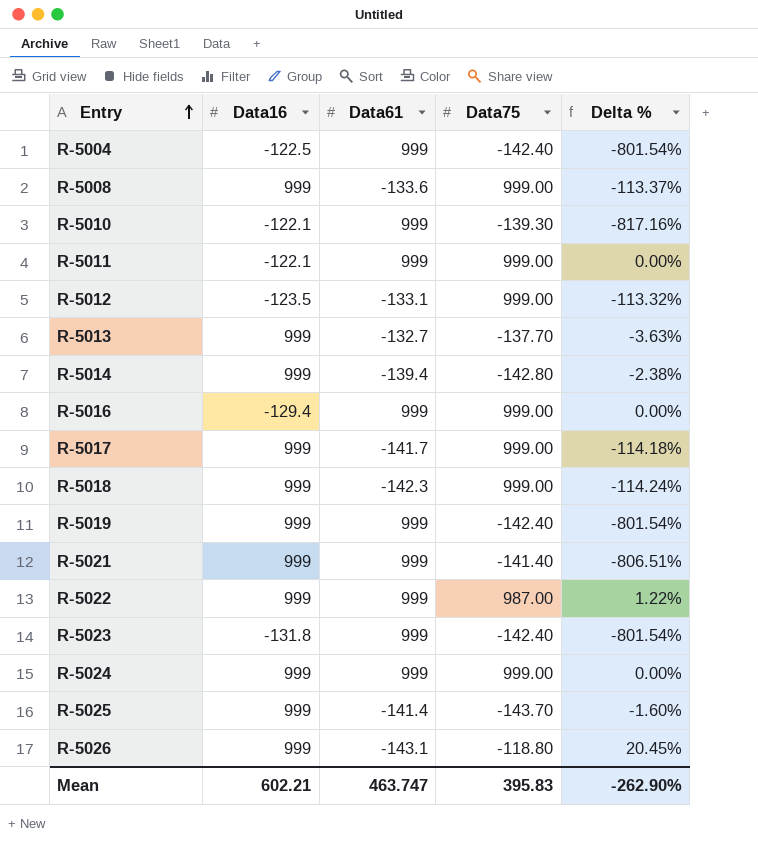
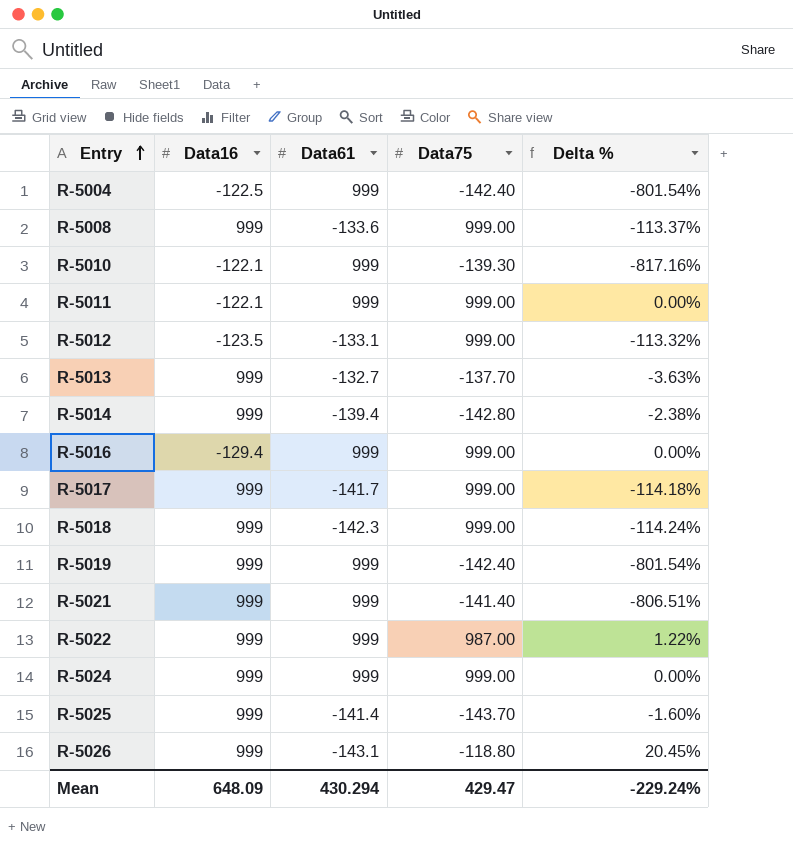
row R-5023: -131.8 | 999 | -142.40 | -801.54% -> none
Mean | Data16: 602.21 -> 648.09
Mean | Data61: 463.747 -> 430.294
Mean | Data75: 395.83 -> 429.47
Mean | Delta %: -262.90% -> -229.24%

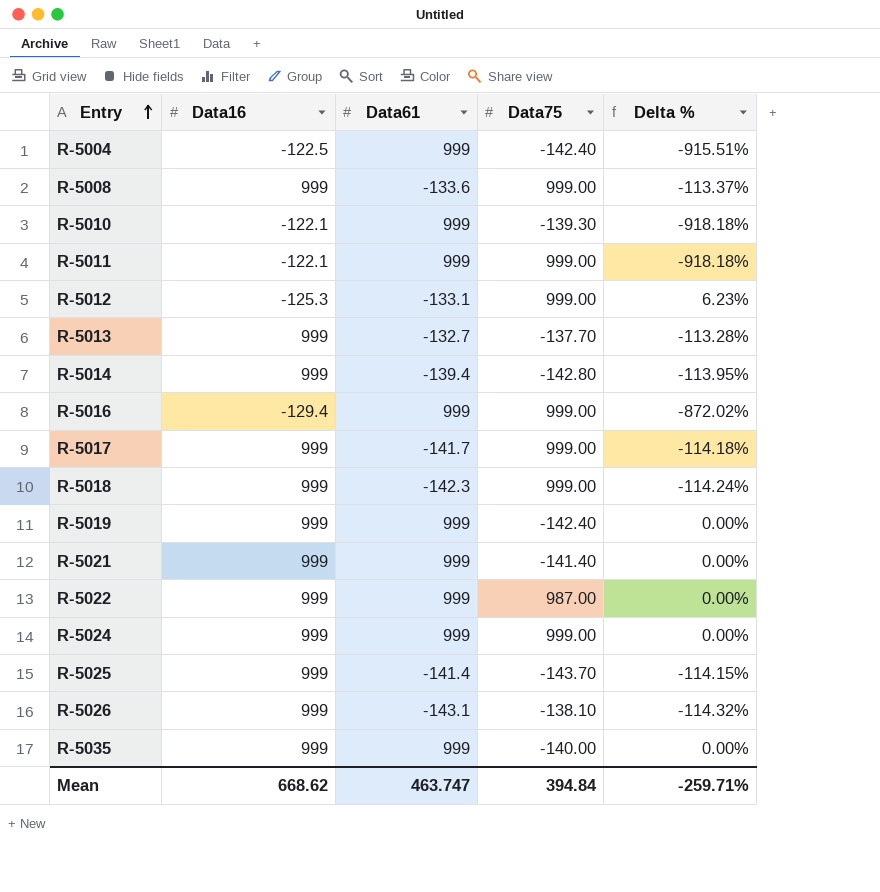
column Delta % | formula: ([Data61] - [Data75]) / [Data75] -> ([Data61] - [Data16]) / [Data16]
R-5012 | Data16: -123.5 -> -125.3
R-5026 | Data75: -118.80 -> -138.10
row R-5035: none -> 999 | 999 | -140.00 | 0.00%
Mean | Data16: 648.09 -> 668.62
Mean | Data61: 430.294 -> 463.747
Mean | Data75: 429.47 -> 394.84
Mean | Delta %: -229.24% -> -259.71%

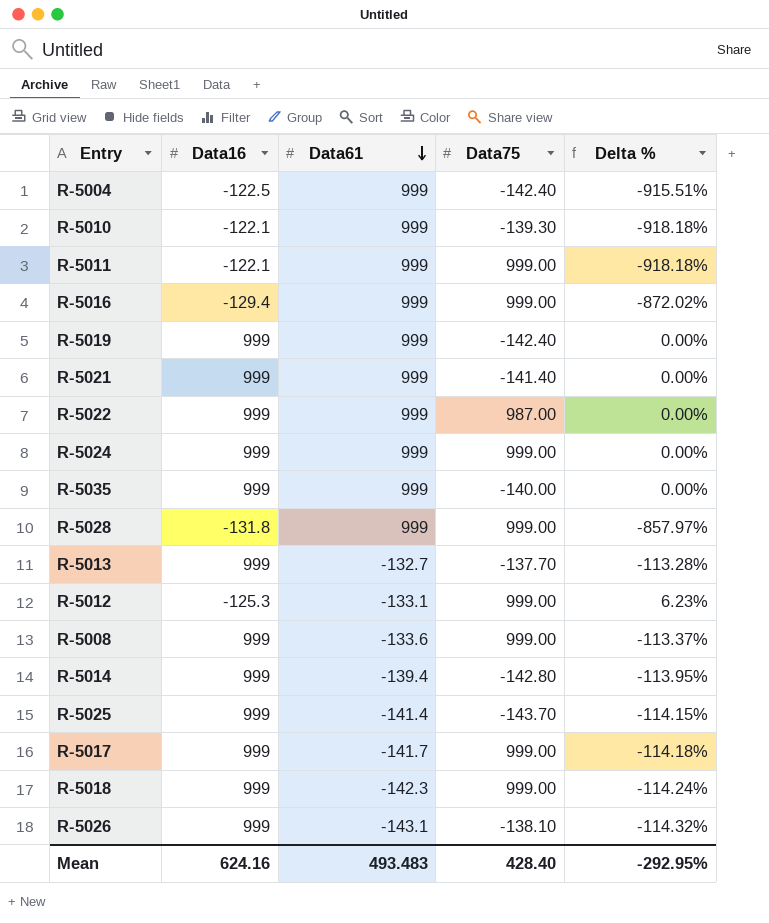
row order: Entry ascending -> Data61 descending
row R-5028: none -> -131.8 | 999 | 999.00 | -857.97%
Mean | Data16: 668.62 -> 624.16
Mean | Data61: 463.747 -> 493.483
Mean | Data75: 394.84 -> 428.40
Mean | Delta %: -259.71% -> -292.95%

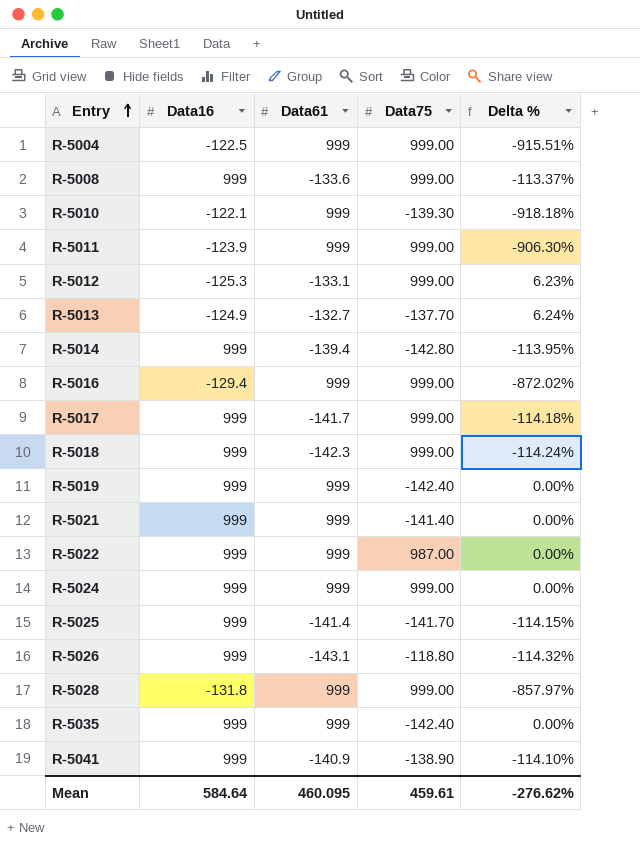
row order: Data61 descending -> Entry ascending
R-5004 | Data75: -142.40 -> 999.00
R-5011 | Data16: -122.1 -> -123.9
R-5011 | Delta %: -918.18% -> -906.30%
R-5013 | Data16: 999 -> -124.9
R-5013 | Delta %: -113.28% -> 6.24%
R-5025 | Data75: -143.70 -> -141.70
R-5026 | Data75: -138.10 -> -118.80
R-5035 | Data75: -140.00 -> -142.40
row R-5041: none -> 999 | -140.9 | -138.90 | -114.10%
Mean | Data16: 624.16 -> 584.64
Mean | Data61: 493.483 -> 460.095
Mean | Data75: 428.40 -> 459.61
Mean | Delta %: -292.95% -> -276.62%

